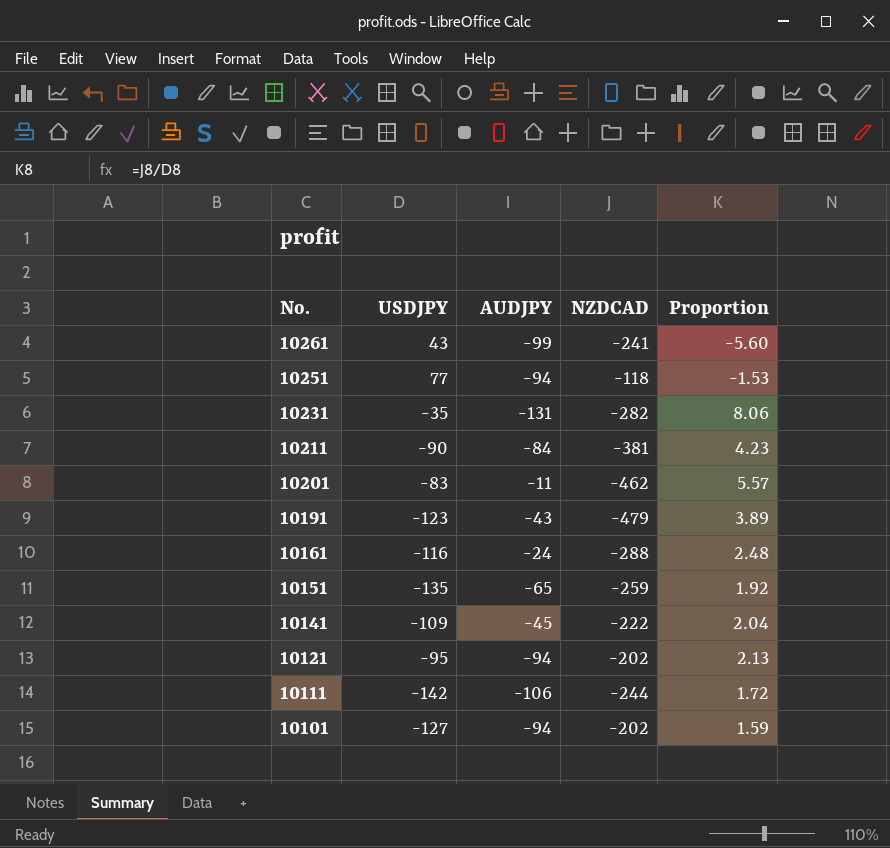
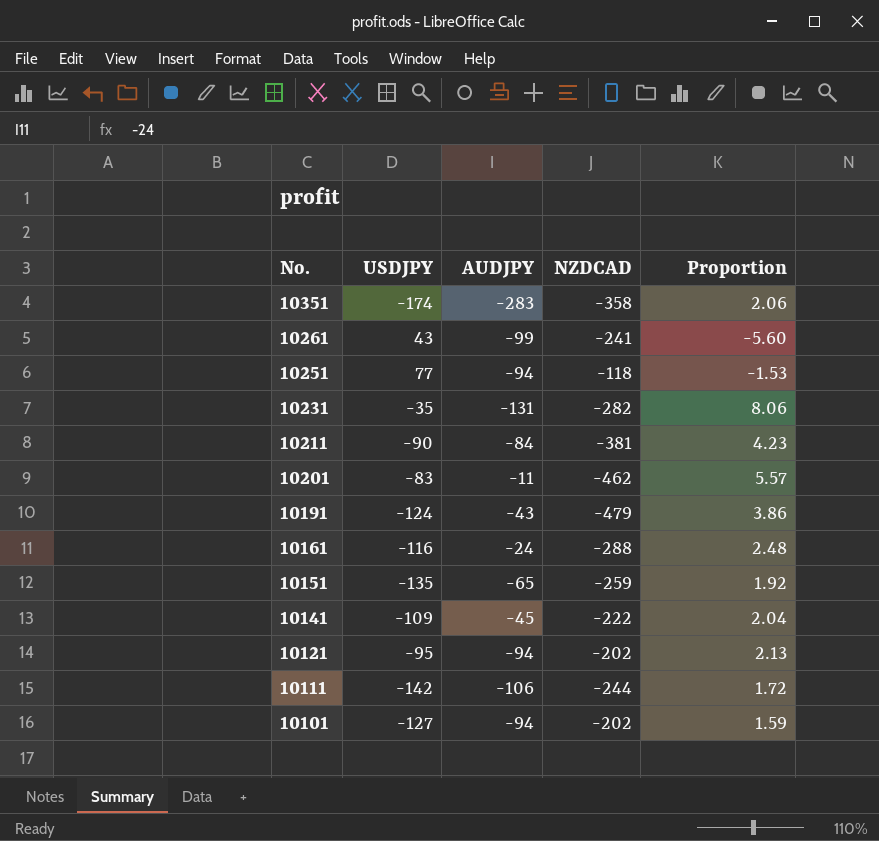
row 10351: none -> -174 | -283 | -358 | 2.06
10191 | USDJPY: -123 -> -124
10191 | Proportion: 3.89 -> 3.86

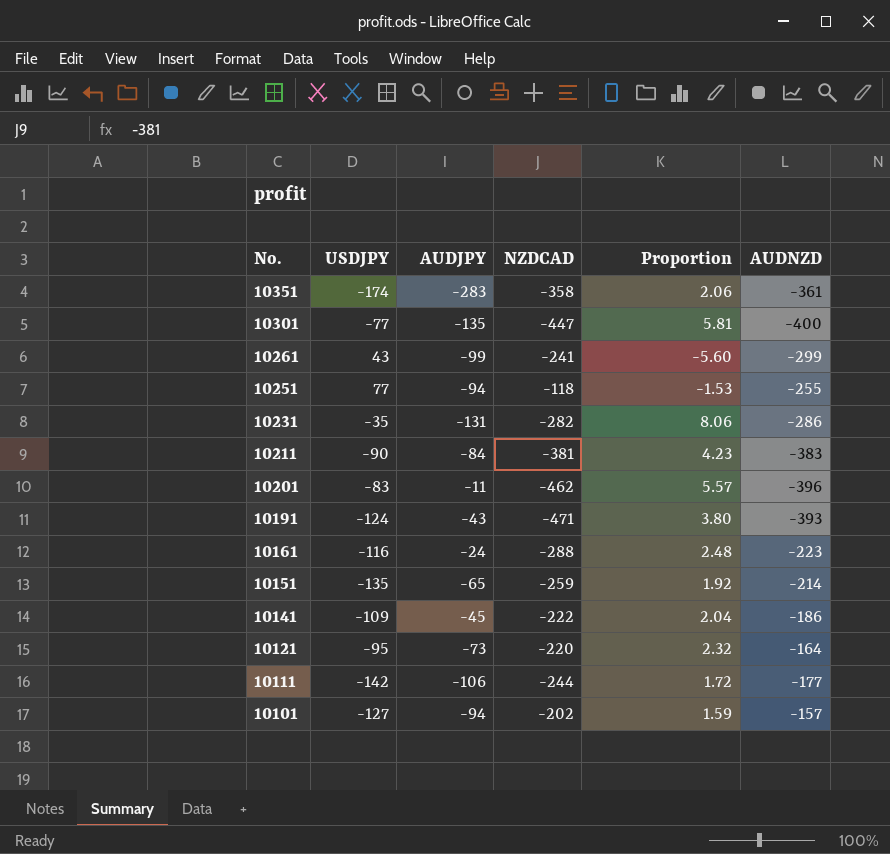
column AUDNZD | position: none -> 6
row 10301: none -> -77 | -135 | -447 | 5.81 | -400
10191 | NZDCAD: -479 -> -471
10191 | Proportion: 3.86 -> 3.80
10121 | AUDJPY: -94 -> -73
10121 | NZDCAD: -202 -> -220
10121 | Proportion: 2.13 -> 2.32

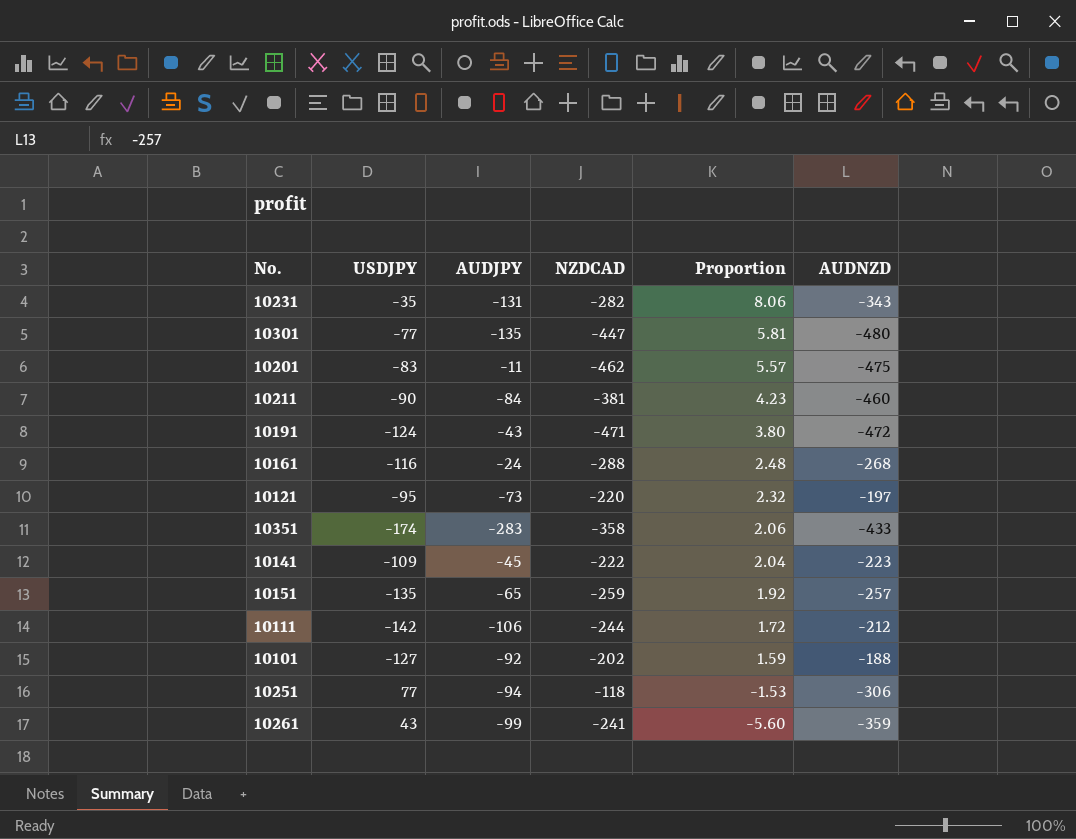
row order: No. descending -> Proportion descending
10231 | AUDNZD: -286 -> -343
10301 | AUDNZD: -400 -> -480
10201 | AUDNZD: -396 -> -475
10211 | AUDNZD: -383 -> -460
10191 | AUDNZD: -393 -> -472
10161 | AUDNZD: -223 -> -268
10121 | AUDNZD: -164 -> -197
10351 | AUDNZD: -361 -> -433
10141 | AUDNZD: -186 -> -223
10151 | AUDNZD: -214 -> -257
10111 | AUDNZD: -177 -> -212
10101 | AUDJPY: -94 -> -92
10101 | AUDNZD: -157 -> -188
10251 | AUDNZD: -255 -> -306
10261 | AUDNZD: -299 -> -359

